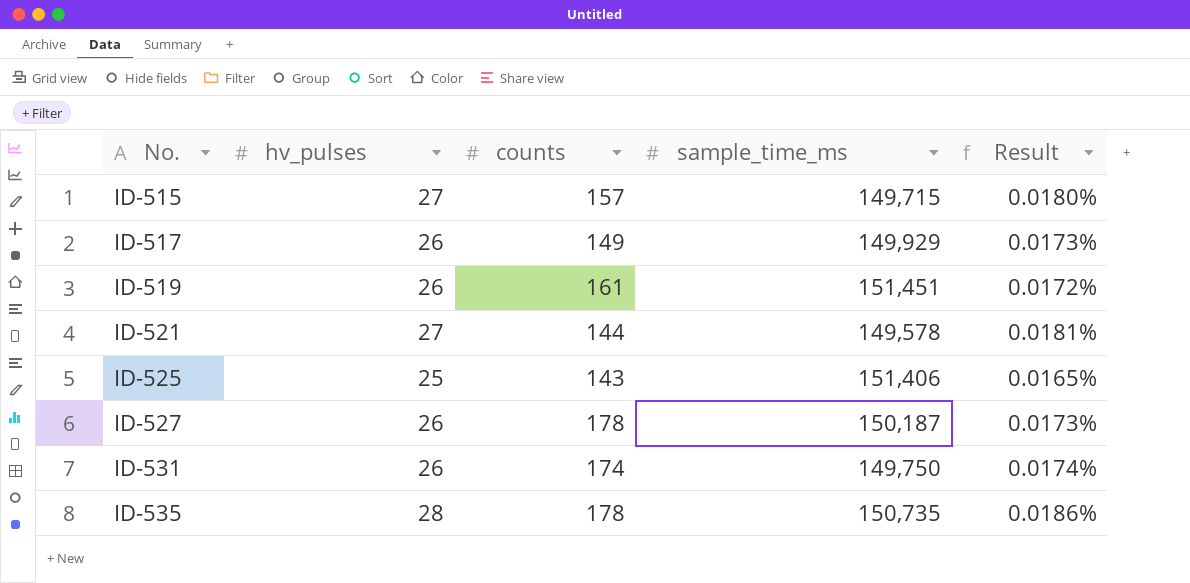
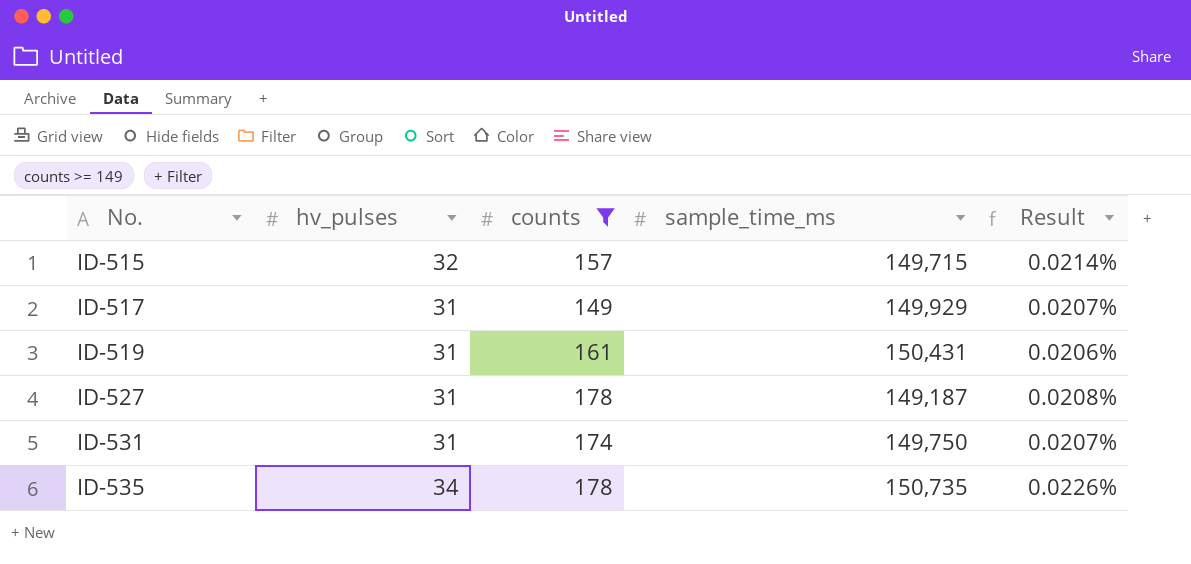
filter: none -> counts >= 149
ID-515 | hv_pulses: 27 -> 32
ID-515 | Result: 0.0180% -> 0.0214%
ID-517 | hv_pulses: 26 -> 31
ID-517 | Result: 0.0173% -> 0.0207%
ID-519 | hv_pulses: 26 -> 31
ID-519 | sample_time_ms: 151,451 -> 150,431
ID-519 | Result: 0.0172% -> 0.0206%
ID-527 | hv_pulses: 26 -> 31
ID-527 | sample_time_ms: 150,187 -> 149,187
ID-527 | Result: 0.0173% -> 0.0208%
ID-531 | hv_pulses: 26 -> 31
ID-531 | Result: 0.0174% -> 0.0207%
ID-535 | hv_pulses: 28 -> 34
ID-535 | Result: 0.0186% -> 0.0226%

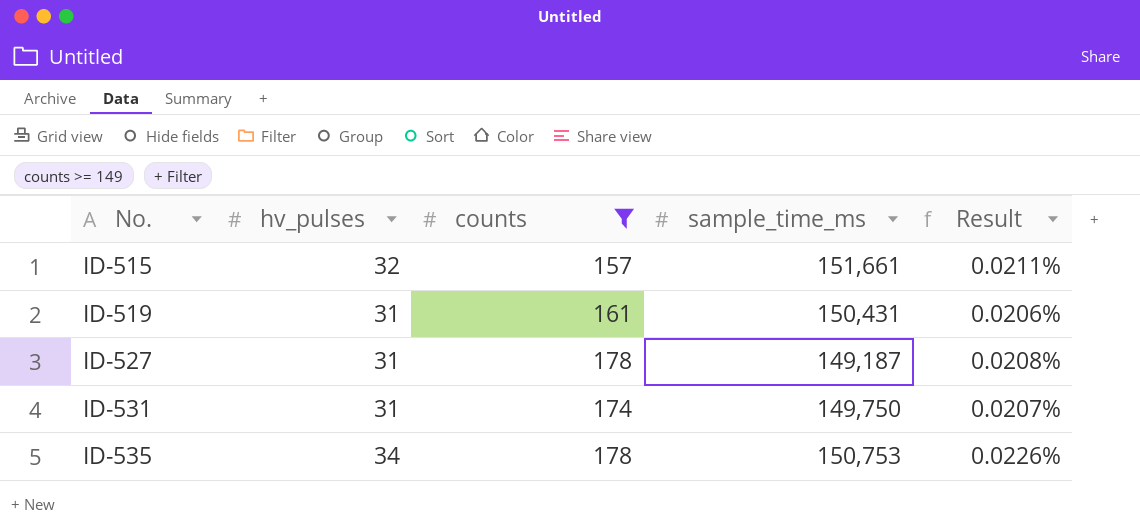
row ID-517: 31 | 149 | 149,929 | 0.0207% -> none
ID-515 | sample_time_ms: 149,715 -> 151,661
ID-515 | Result: 0.0214% -> 0.0211%
ID-535 | sample_time_ms: 150,735 -> 150,753

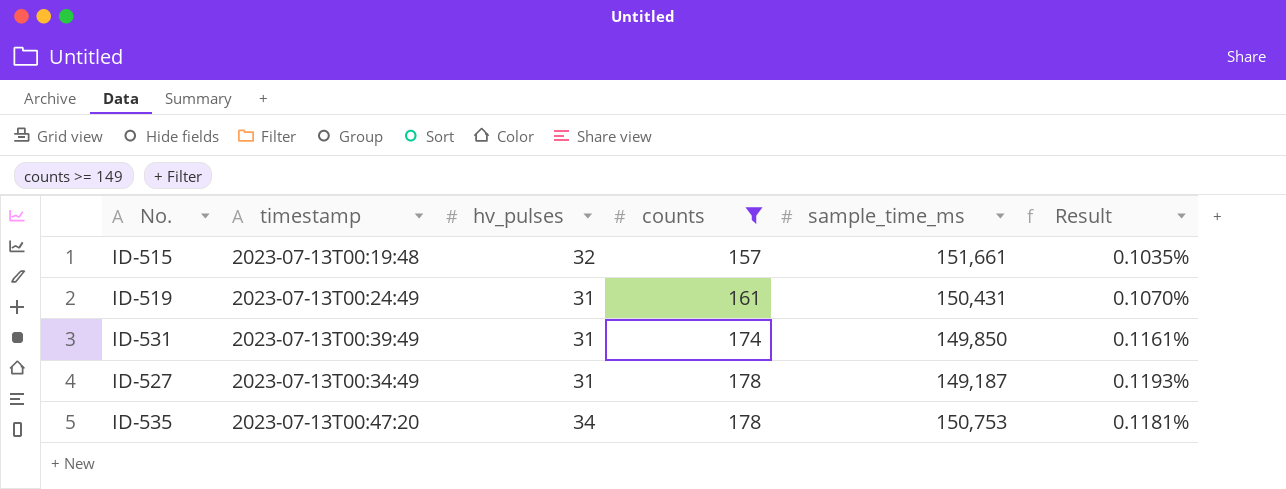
row order: No. ascending -> counts ascending
column timestamp | position: none -> 2
column Result | formula: [hv_pulses] / [sample_time_ms] -> [counts] / [sample_time_ms]
ID-531 | sample_time_ms: 149,750 -> 149,850

